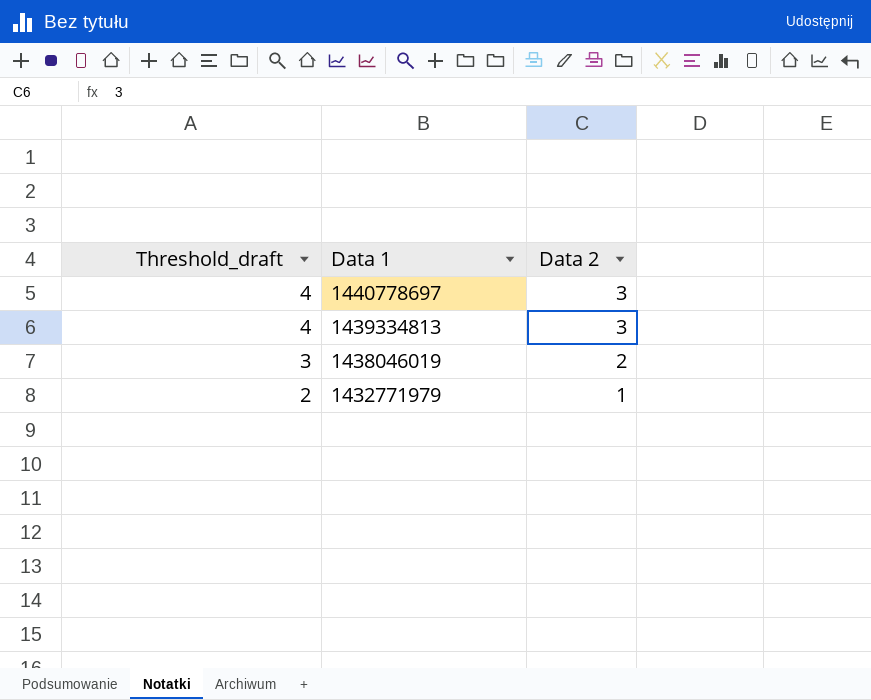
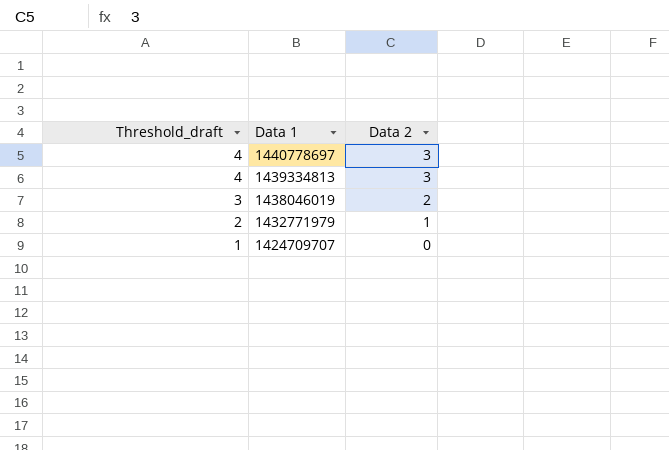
row 1424709707: none -> 1 | 0

